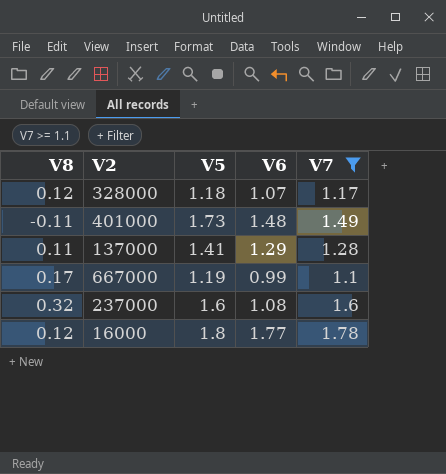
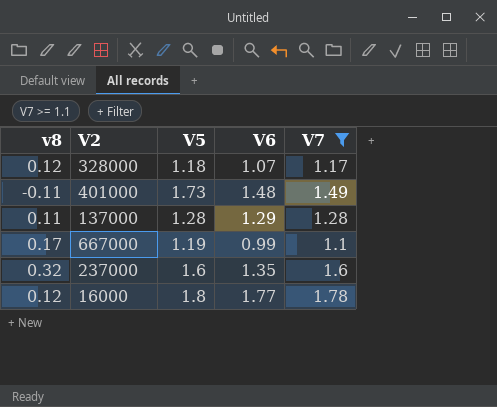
column name: V8 -> v8
137000 | V5: 1.41 -> 1.28
237000 | V6: 1.08 -> 1.35

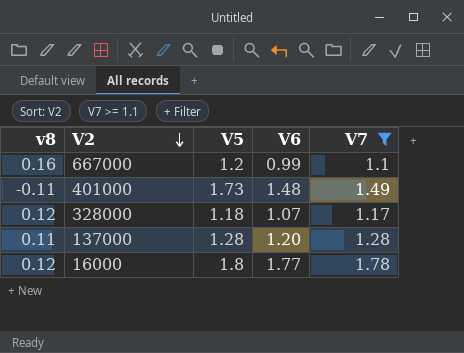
row order: none -> V2 descending
row 237000: 0.32 | 1.6 | 1.35 | 1.6 -> none
667000 | v8: 0.17 -> 0.16
667000 | V5: 1.19 -> 1.2
137000 | V6: 1.29 -> 1.20

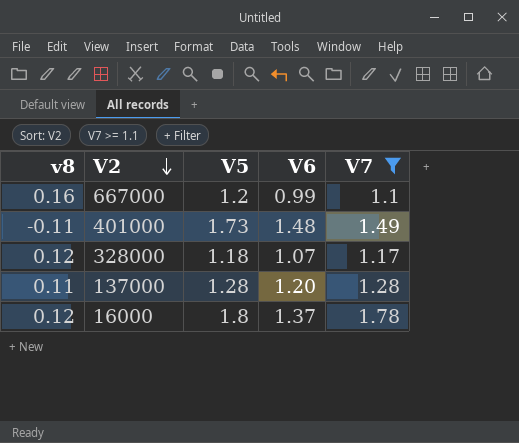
16000 | V6: 1.77 -> 1.37

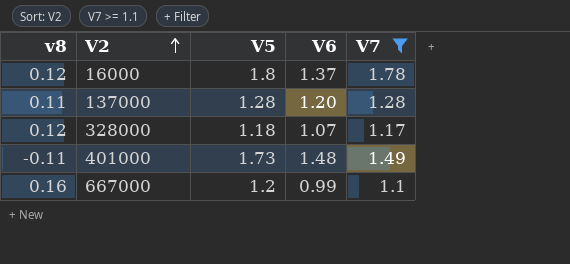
row order: V2 descending -> V2 ascending

